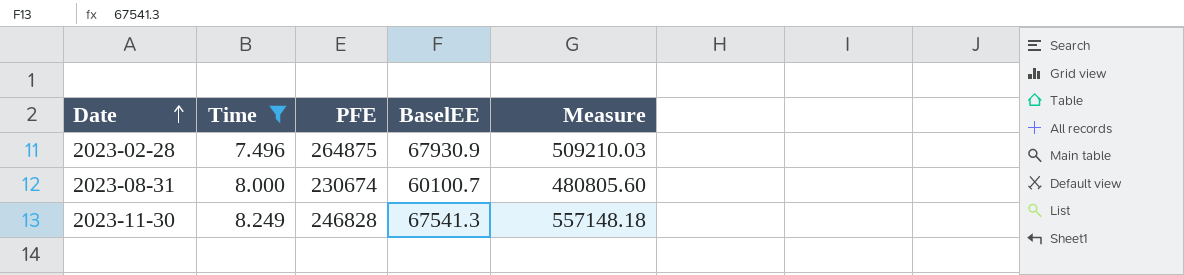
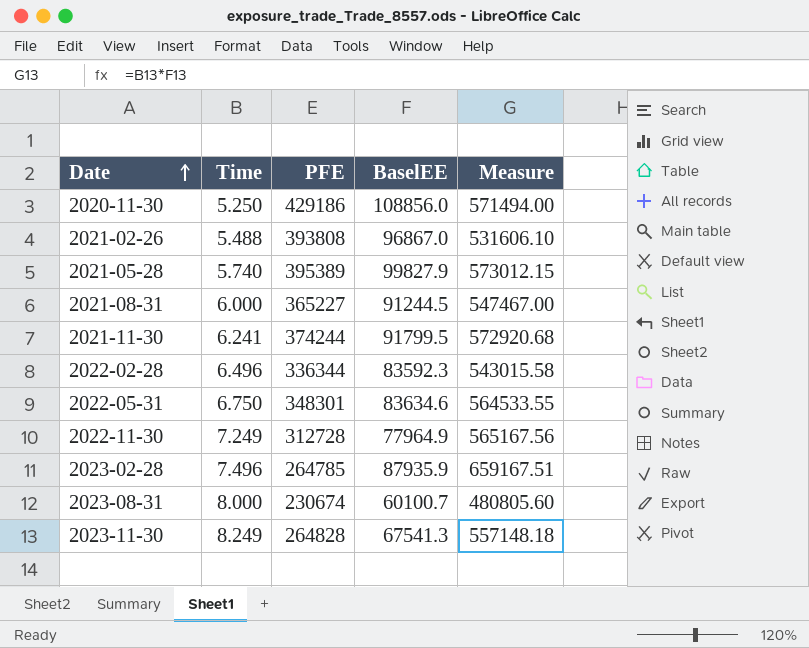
filter: Time >= 7.496 -> none
2023-02-28 | PFE: 264875 -> 264785
2023-02-28 | BaselEE: 67930.9 -> 87935.9
2023-02-28 | Measure: 509210.03 -> 659167.51
2023-11-30 | PFE: 246828 -> 264828

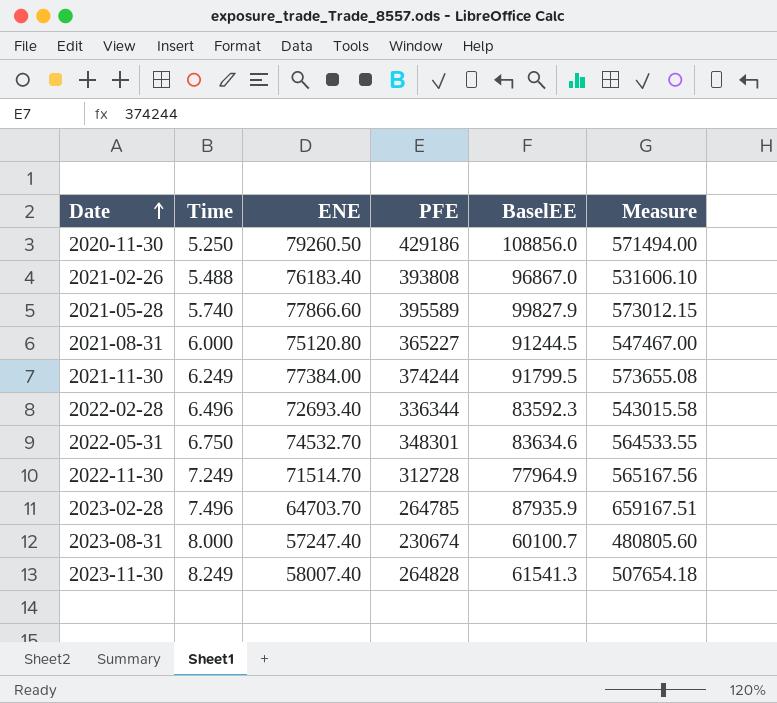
column ENE | position: none -> 3
2021-05-28 | PFE: 395389 -> 395589
2021-11-30 | Time: 6.241 -> 6.249
2021-11-30 | Measure: 572920.68 -> 573655.08
2023-11-30 | BaselEE: 67541.3 -> 61541.3
2023-11-30 | Measure: 557148.18 -> 507654.18

